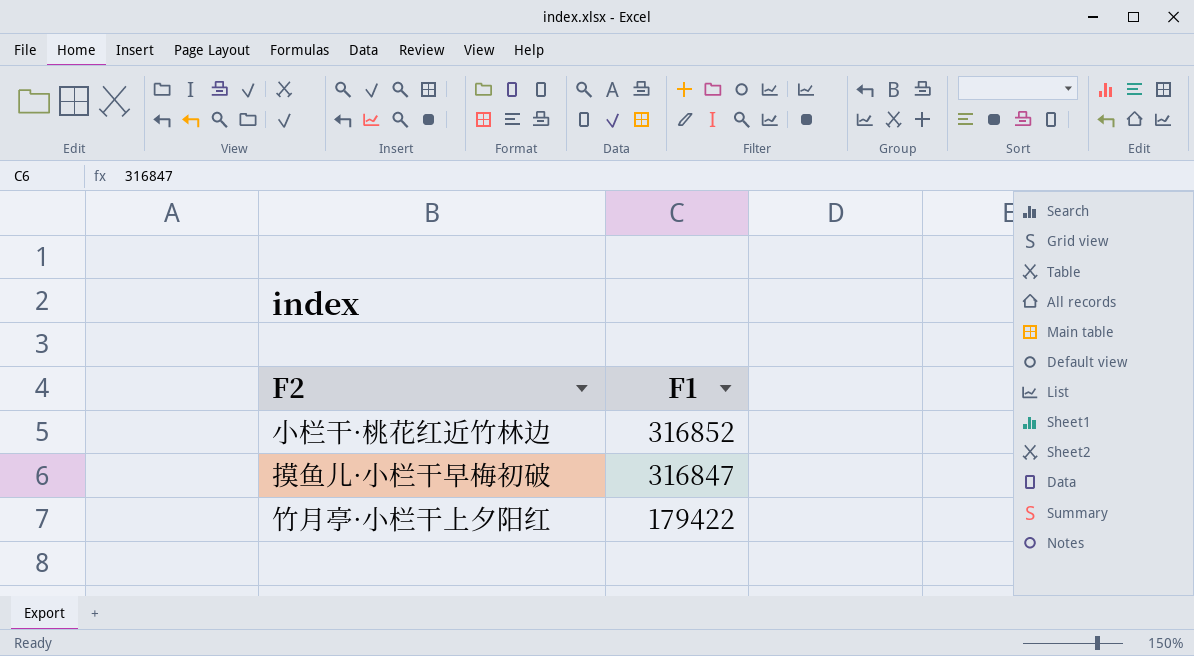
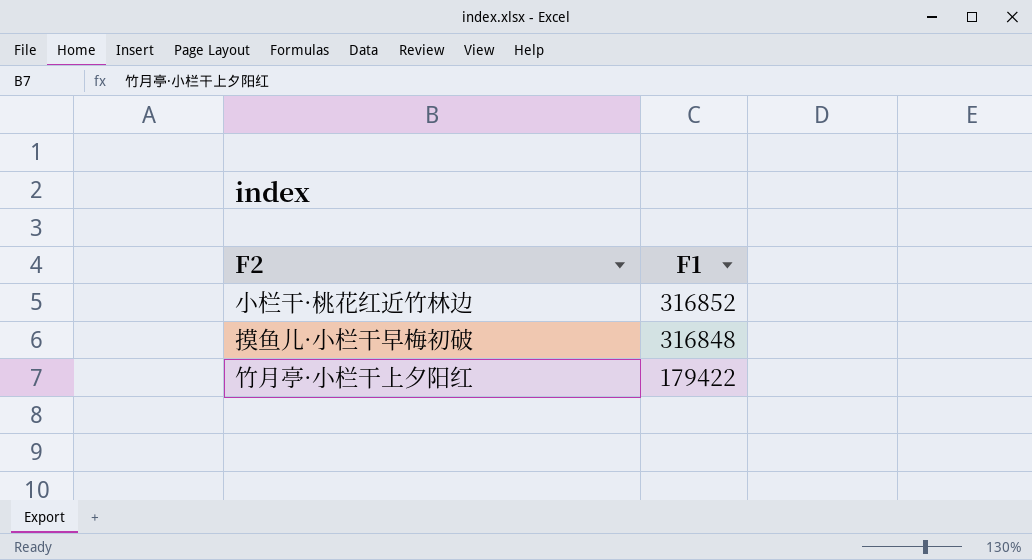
摸鱼儿·小栏干早梅初破 | F1: 316847 -> 316848

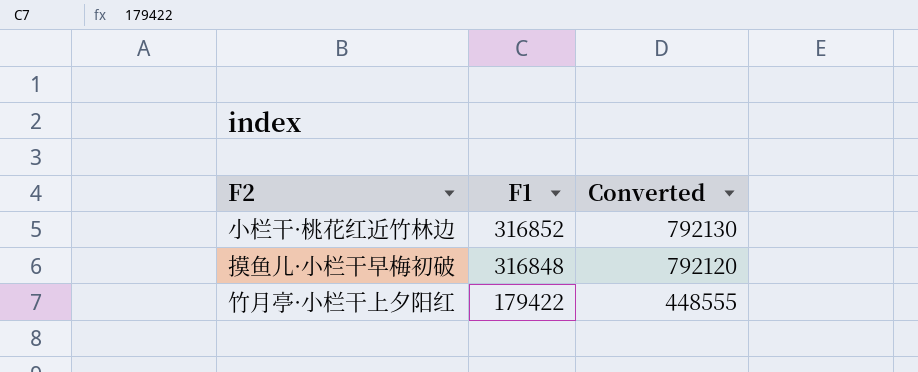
column Converted | formula: none -> [F1] * 2.5

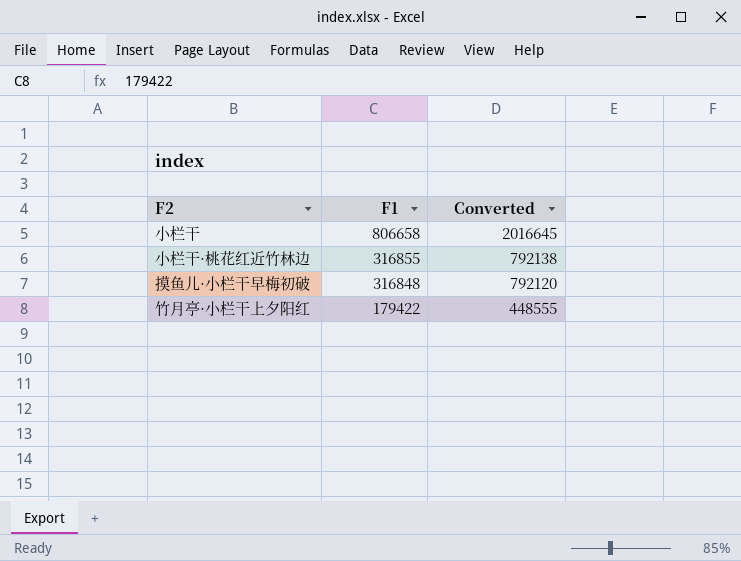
row 小栏干: none -> 806658 | 2016645
小栏干·桃花红近竹林边 | F1: 316852 -> 316855
小栏干·桃花红近竹林边 | Converted: 792130 -> 792138

